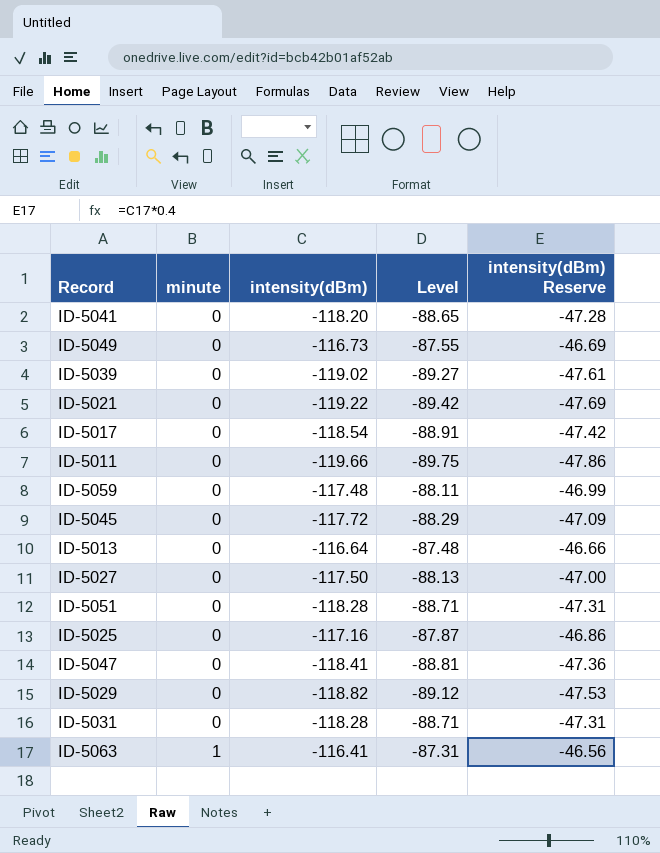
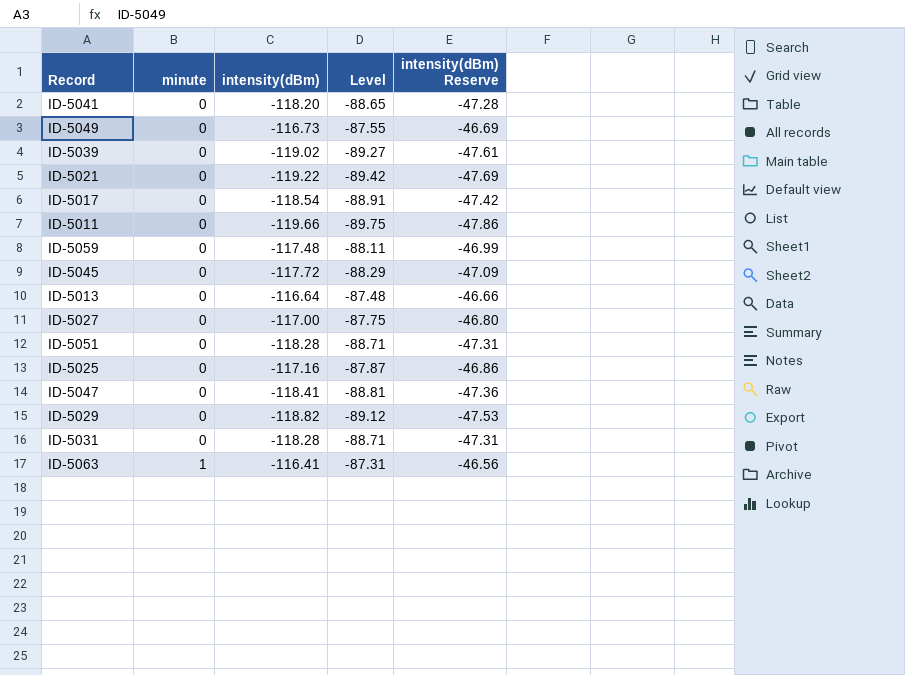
ID-5027 | intensity(dBm): -117.50 -> -117.00
ID-5027 | Level: -88.13 -> -87.75
ID-5027 | intensity(dBm) Reserve: -47.00 -> -46.80

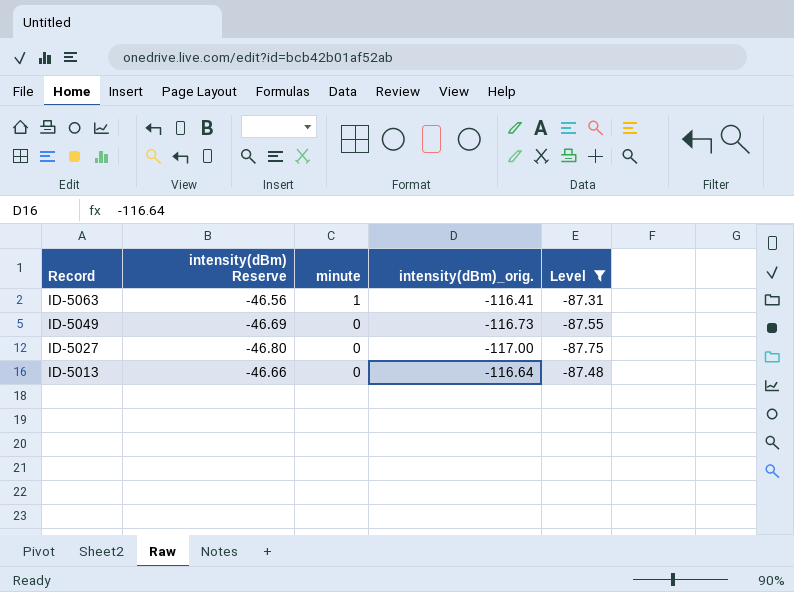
filter: none -> Level >= -87.75
row order: minute ascending -> Record descending
column intensity(dBm) Reserve | position: 5 -> 2
column name: intensity(dBm) -> intensity(dBm)_orig.

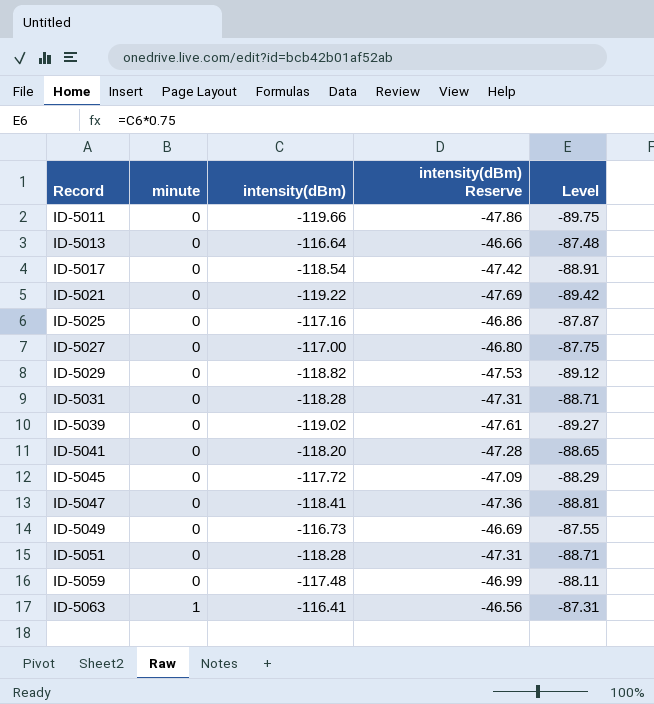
filter: Level >= -87.75 -> none
row order: Record descending -> Record ascending
column name: intensity(dBm)_orig. -> intensity(dBm)
column intensity(dBm) Reserve | position: 2 -> 4

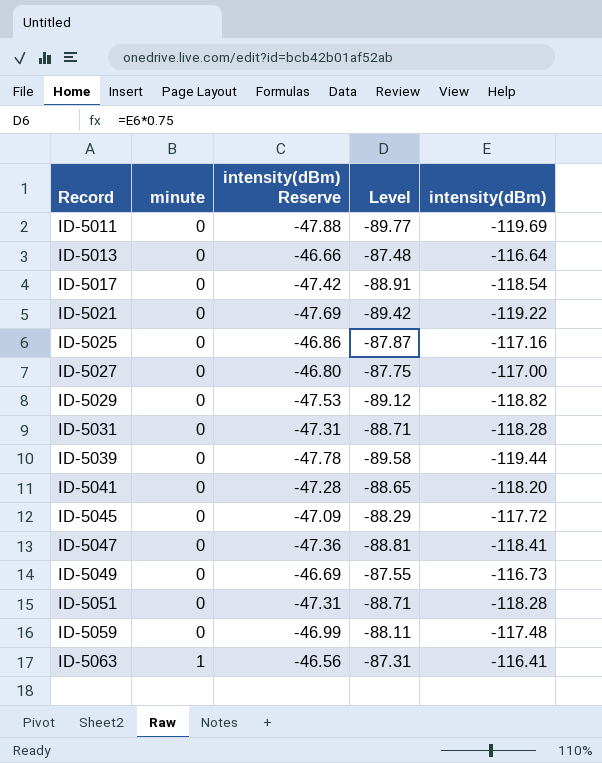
column intensity(dBm) | position: 3 -> 5
ID-5011 | intensity(dBm) Reserve: -47.86 -> -47.88
ID-5011 | Level: -89.75 -> -89.77
ID-5011 | intensity(dBm): -119.66 -> -119.69
ID-5039 | intensity(dBm) Reserve: -47.61 -> -47.78
ID-5039 | Level: -89.27 -> -89.58
ID-5039 | intensity(dBm): -119.02 -> -119.44

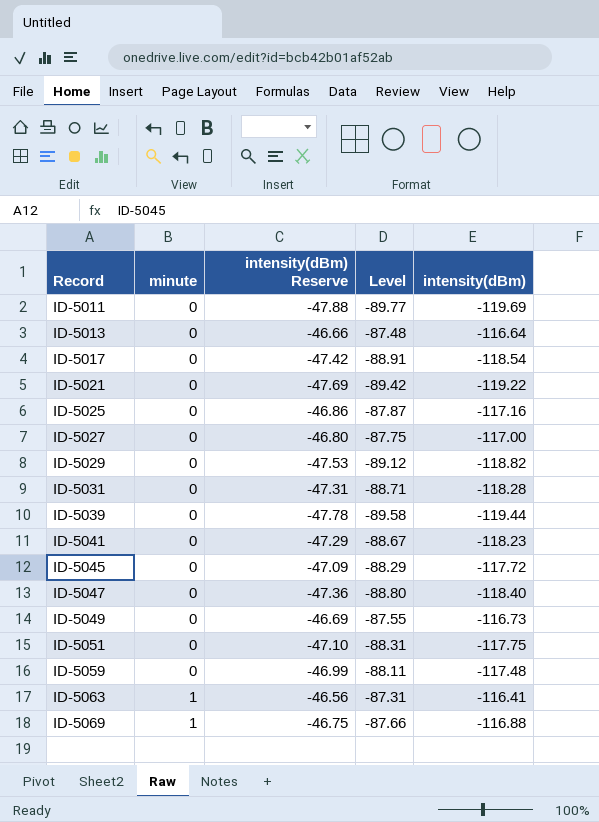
ID-5041 | intensity(dBm) Reserve: -47.28 -> -47.29
ID-5041 | Level: -88.65 -> -88.67
ID-5041 | intensity(dBm): -118.20 -> -118.23
ID-5047 | Level: -88.81 -> -88.80
ID-5047 | intensity(dBm): -118.41 -> -118.40
ID-5051 | intensity(dBm) Reserve: -47.31 -> -47.10
ID-5051 | Level: -88.71 -> -88.31
ID-5051 | intensity(dBm): -118.28 -> -117.75
row ID-5069: none -> 1 | -46.75 | -87.66 | -116.88

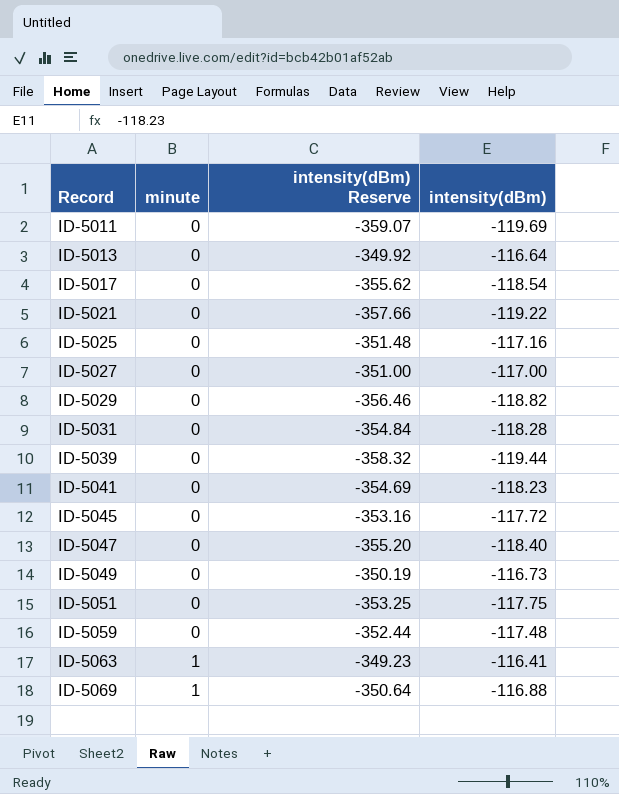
column Level | formula: [intensity(dBm)] * 0.75 -> none
column intensity(dBm) Reserve | formula: [intensity(dBm)] * 0.4 -> [intensity(dBm)] * 3

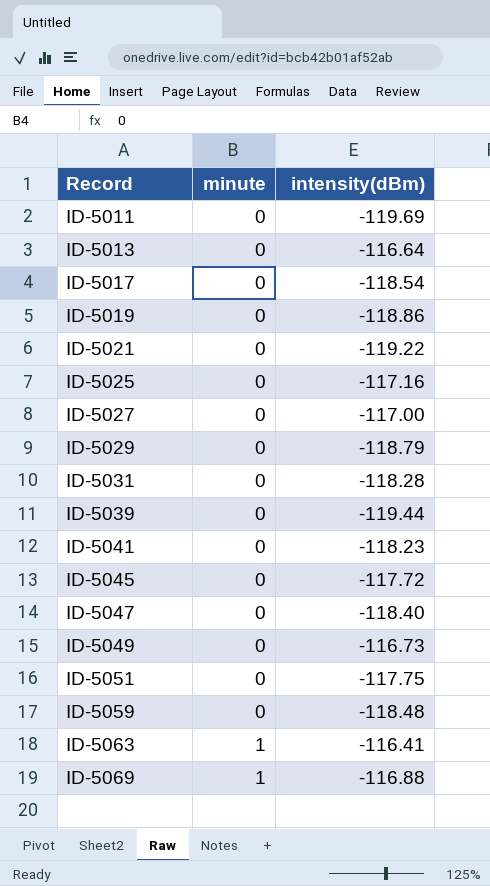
column intensity(dBm) Reserve | formula: [intensity(dBm)] * 3 -> none
row ID-5019: none -> 0 | -118.86
ID-5029 | intensity(dBm): -118.82 -> -118.79
ID-5059 | intensity(dBm): -117.48 -> -118.48

